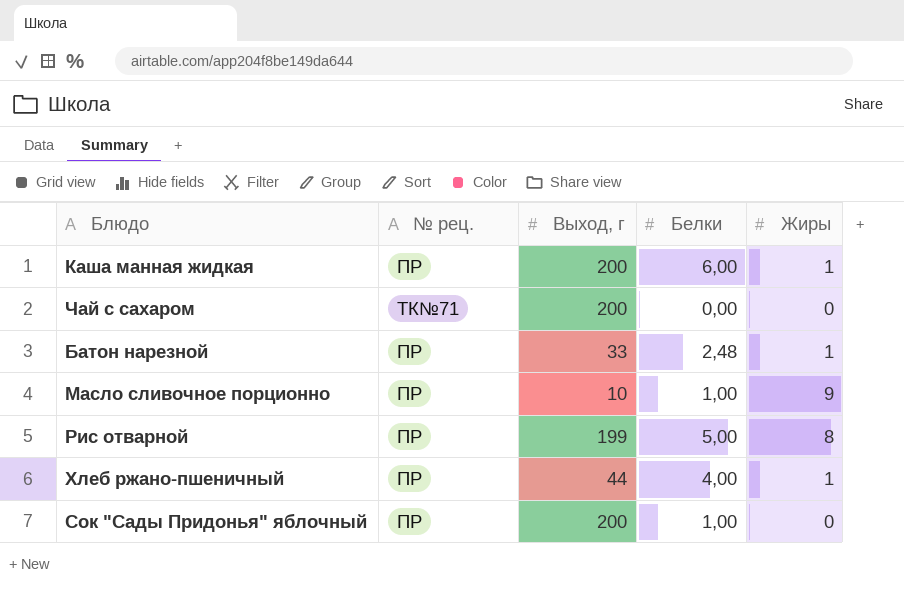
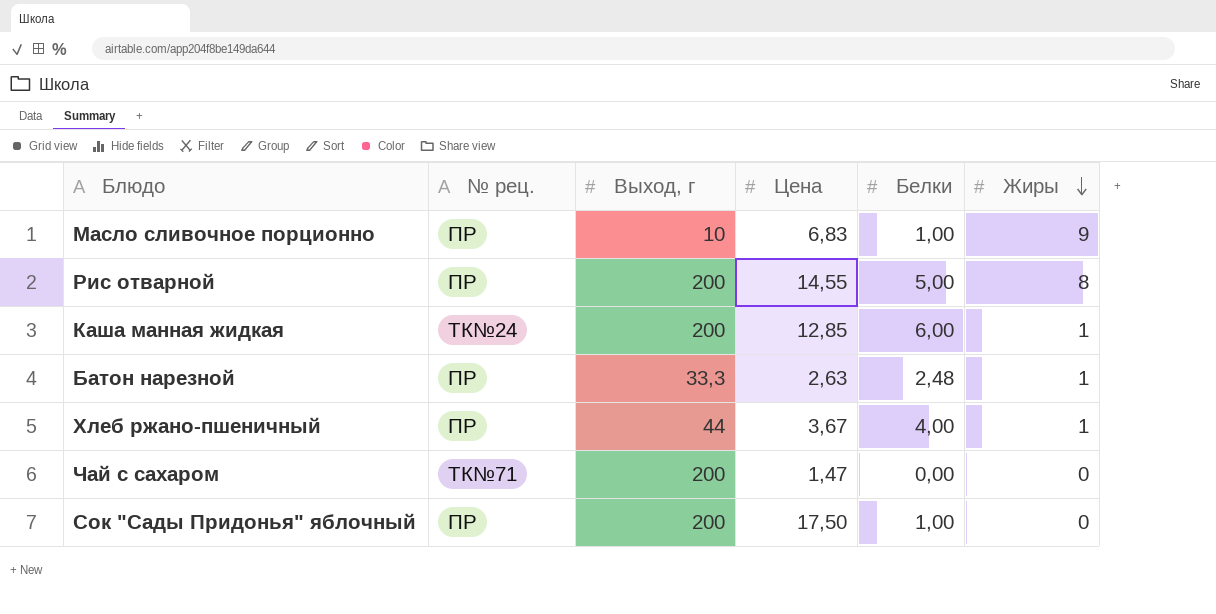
row order: none -> Жиры descending
column Цена | position: none -> 4
Рис отварной | Выход, г: 199 -> 200
Каша манная жидкая | № рец.: ПР -> ТК№24
Батон нарезной | Выход, г: 33 -> 33,3

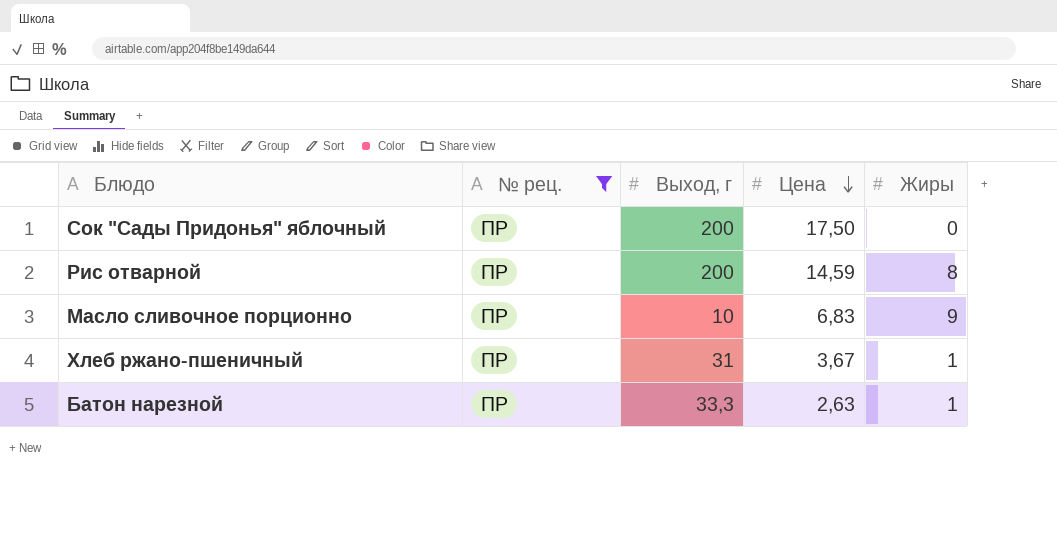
filter: none -> № рец. = ПР
row order: Жиры descending -> Цена descending
column Белки | position: 5 -> none
Рис отварной | Цена: 14,55 -> 14,59
Хлеб ржано-пшеничный | Выход, г: 44 -> 31

